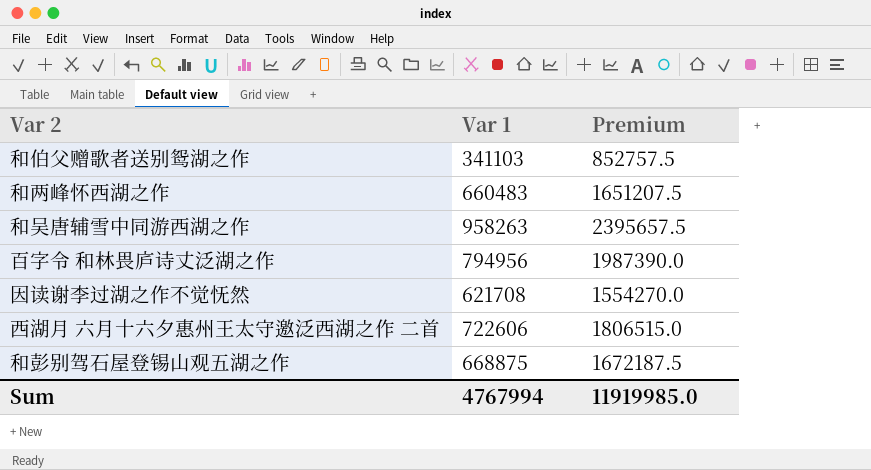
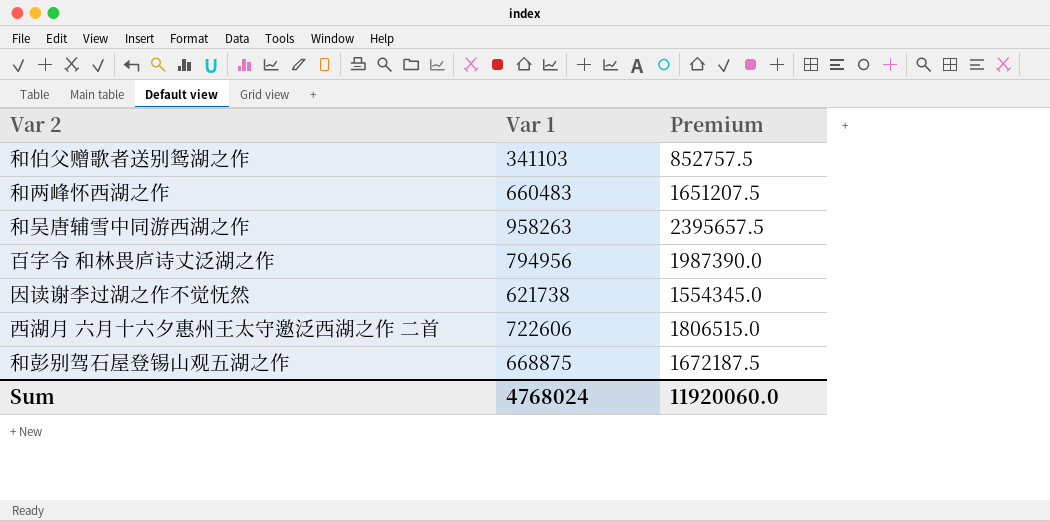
因读谢李过湖之作不觉怃然 | Var 1: 621708 -> 621738
因读谢李过湖之作不觉怃然 | Premium: 1554270.0 -> 1554345.0
Sum | Var 1: 4767994 -> 4768024
Sum | Premium: 11919985.0 -> 11920060.0

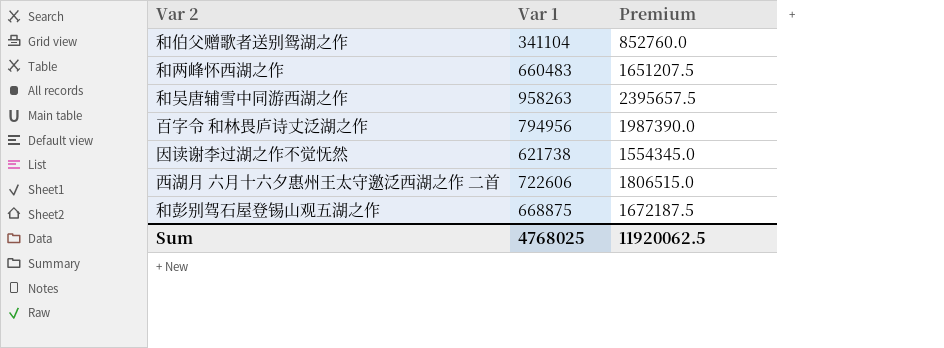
和伯父赠歌者送别鸳湖之作 | Var 1: 341103 -> 341104
和伯父赠歌者送别鸳湖之作 | Premium: 852757.5 -> 852760.0
Sum | Var 1: 4768024 -> 4768025
Sum | Premium: 11920060.0 -> 11920062.5

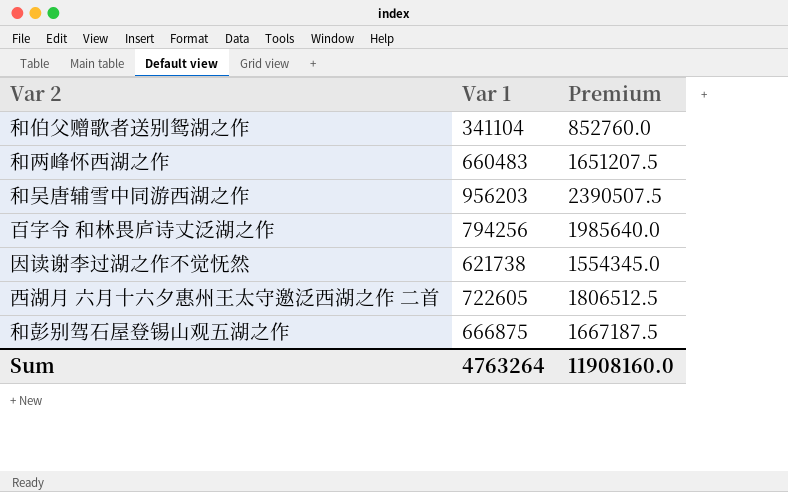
和吴唐辅雪中同游西湖之作 | Var 1: 958263 -> 956203
和吴唐辅雪中同游西湖之作 | Premium: 2395657.5 -> 2390507.5
百字令 和林畏庐诗丈泛湖之作 | Var 1: 794956 -> 794256
百字令 和林畏庐诗丈泛湖之作 | Premium: 1987390.0 -> 1985640.0
西湖月 六月十六夕惠州王太守邀泛西湖之作 二首 | Var 1: 722606 -> 722605
西湖月 六月十六夕惠州王太守邀泛西湖之作 二首 | Premium: 1806515.0 -> 1806512.5
和彭别驾石屋登锡山观五湖之作 | Var 1: 668875 -> 666875
和彭别驾石屋登锡山观五湖之作 | Premium: 1672187.5 -> 1667187.5
Sum | Var 1: 4768025 -> 4763264
Sum | Premium: 11920062.5 -> 11908160.0

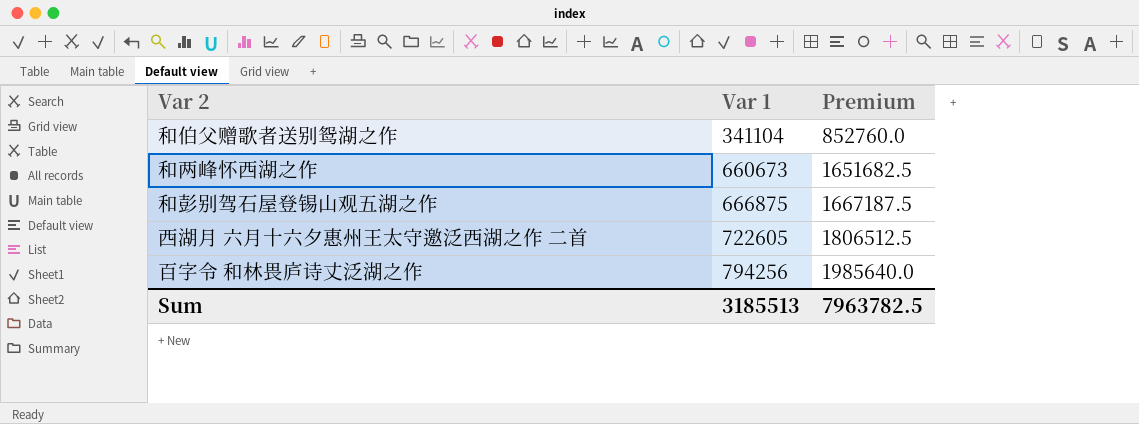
row order: none -> Var 1 ascending
row 和吴唐辅雪中同游西湖之作: 956203 | 2390507.5 -> none
row 因读谢李过湖之作不觉怃然: 621738 | 1554345.0 -> none
和两峰怀西湖之作 | Var 1: 660483 -> 660673
和两峰怀西湖之作 | Premium: 1651207.5 -> 1651682.5
Sum | Var 1: 4763264 -> 3185513
Sum | Premium: 11908160.0 -> 7963782.5

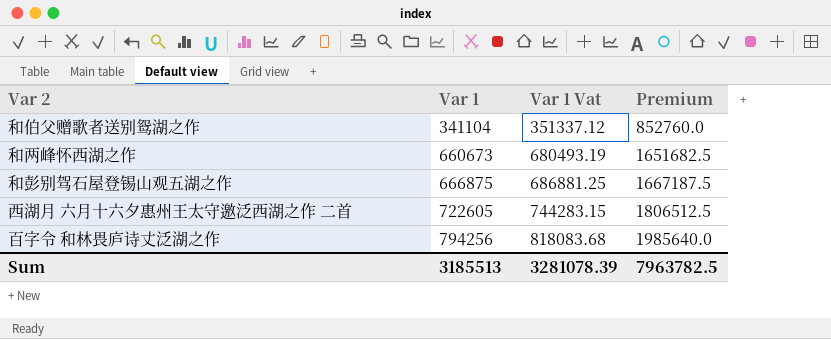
column Var 1 Vat | formula: none -> [Var 1] * 1.03

